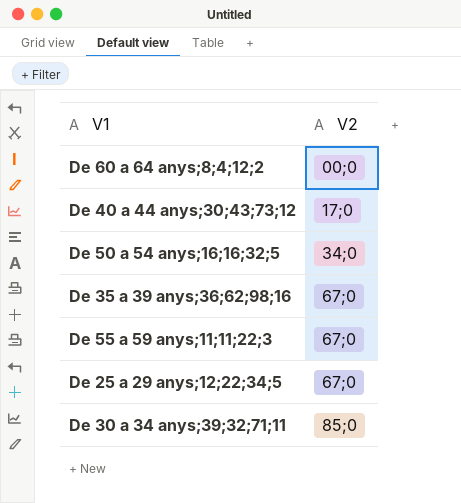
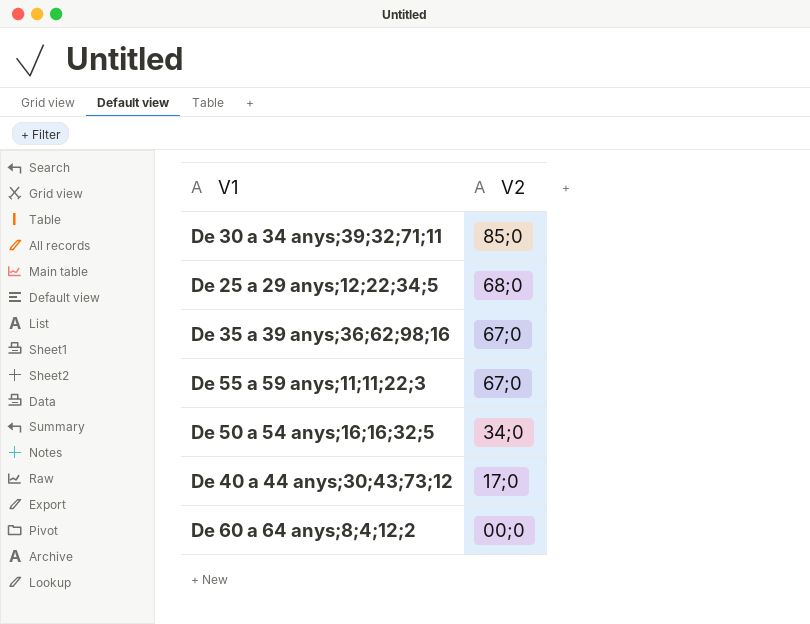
row order: V2 ascending -> V2 descending
De 25 a 29 anys;12;22;34;5 | V2: 67;0 -> 68;0

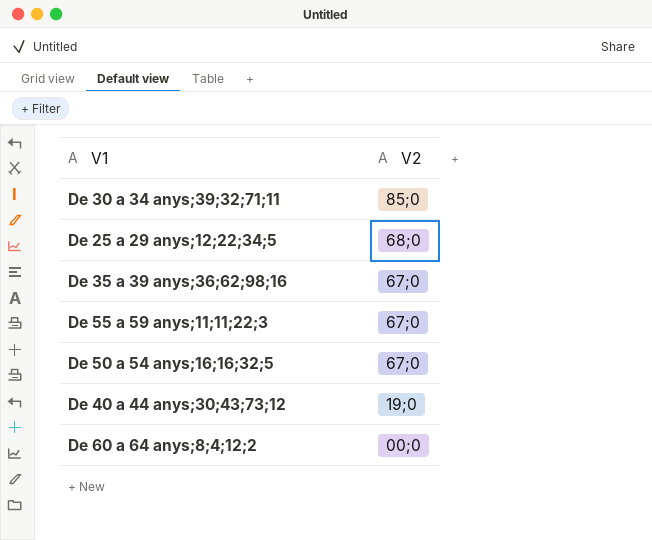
De 50 a 54 anys;16;16;32;5 | V2: 34;0 -> 67;0
De 40 a 44 anys;30;43;73;12 | V2: 17;0 -> 19;0

